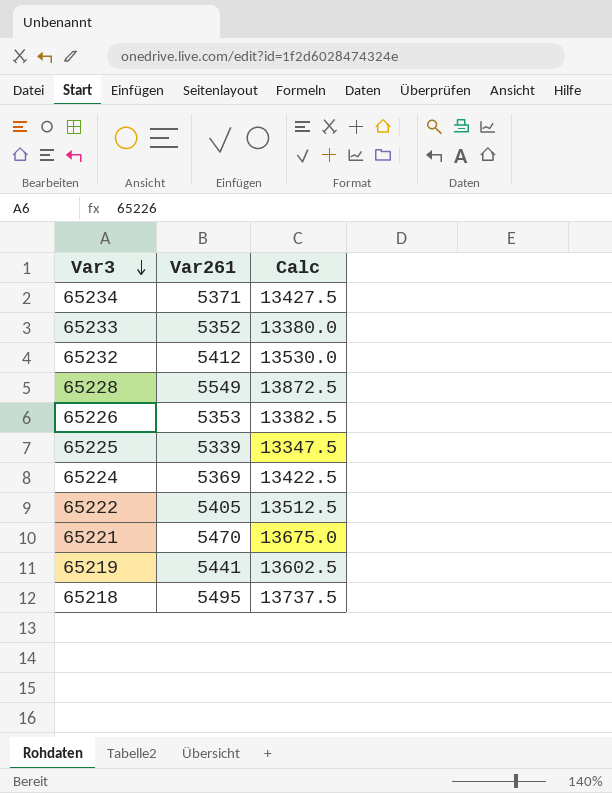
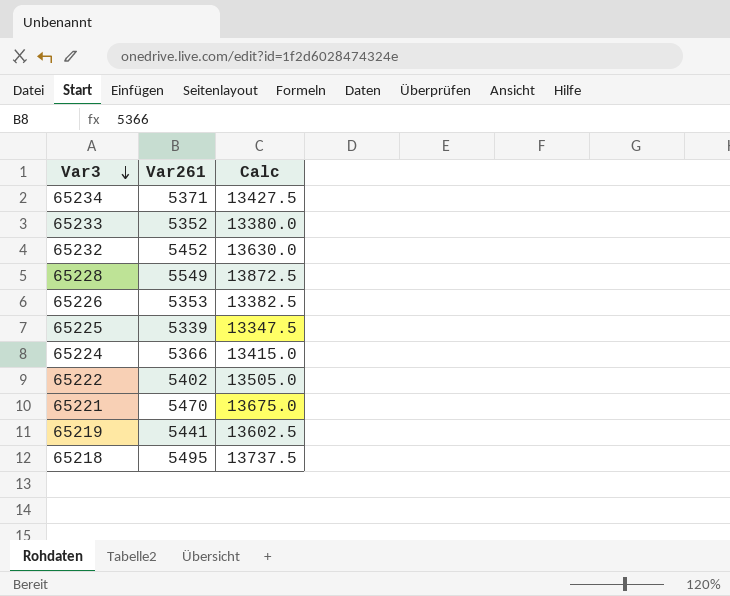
65232 | Var261: 5412 -> 5452
65232 | Calc: 13530.0 -> 13630.0
65224 | Var261: 5369 -> 5366
65224 | Calc: 13422.5 -> 13415.0
65222 | Var261: 5405 -> 5402
65222 | Calc: 13512.5 -> 13505.0

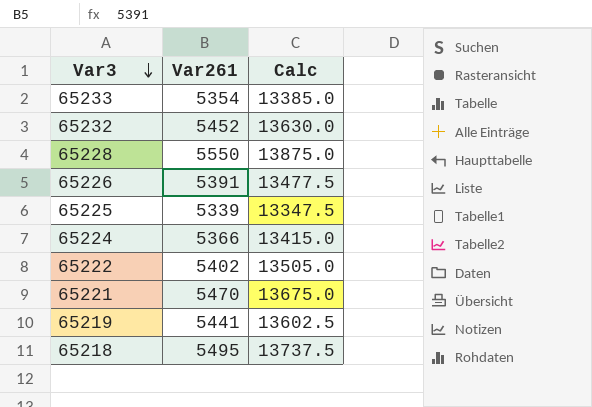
row 65234: 5371 | 13427.5 -> none
65233 | Var261: 5352 -> 5354
65233 | Calc: 13380.0 -> 13385.0
65228 | Var261: 5549 -> 5550
65228 | Calc: 13872.5 -> 13875.0
65226 | Var261: 5353 -> 5391
65226 | Calc: 13382.5 -> 13477.5

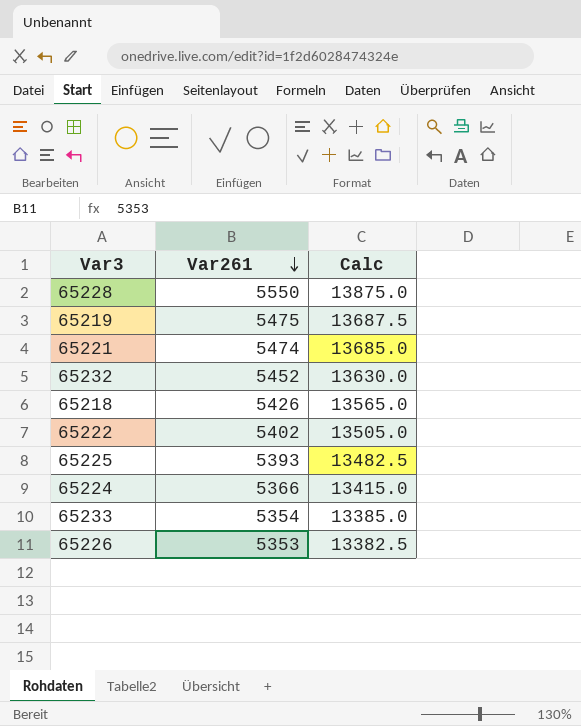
row order: Var3 descending -> Var261 descending
65219 | Var261: 5441 -> 5475
65219 | Calc: 13602.5 -> 13687.5
65221 | Var261: 5470 -> 5474
65221 | Calc: 13675.0 -> 13685.0
65218 | Var261: 5495 -> 5426
65218 | Calc: 13737.5 -> 13565.0
65225 | Var261: 5339 -> 5393
65225 | Calc: 13347.5 -> 13482.5
65226 | Var261: 5391 -> 5353
65226 | Calc: 13477.5 -> 13382.5

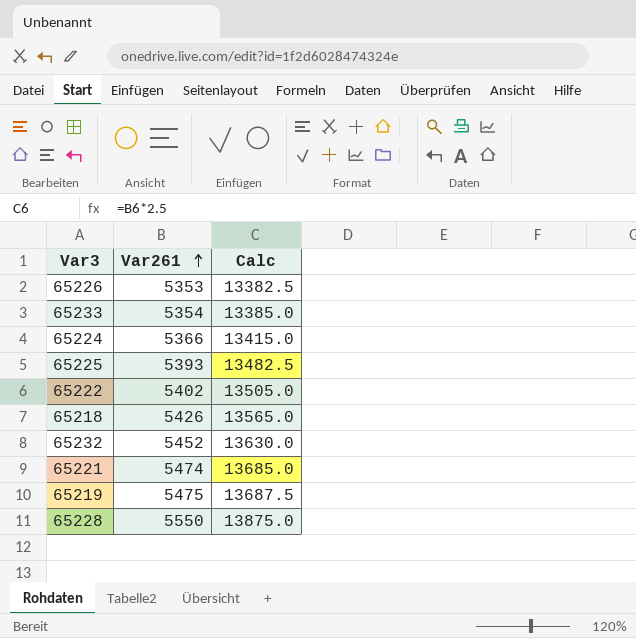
row order: Var261 descending -> Var261 ascending

